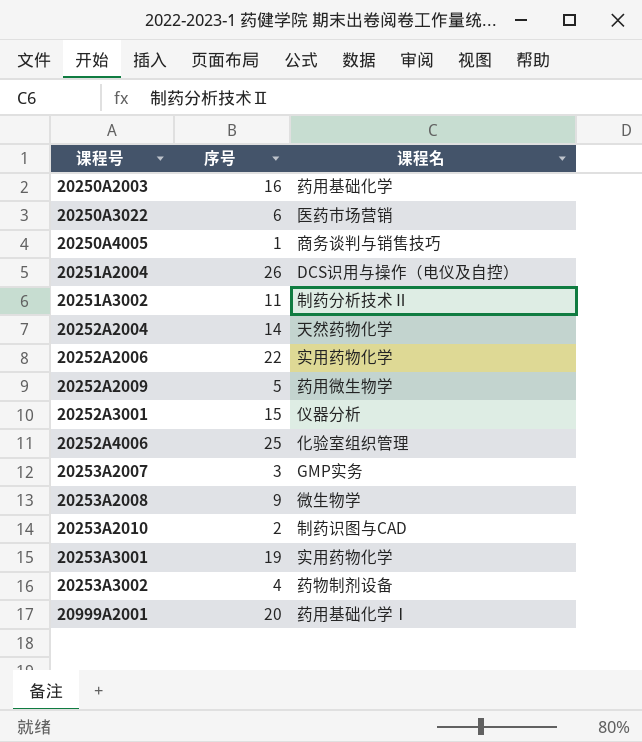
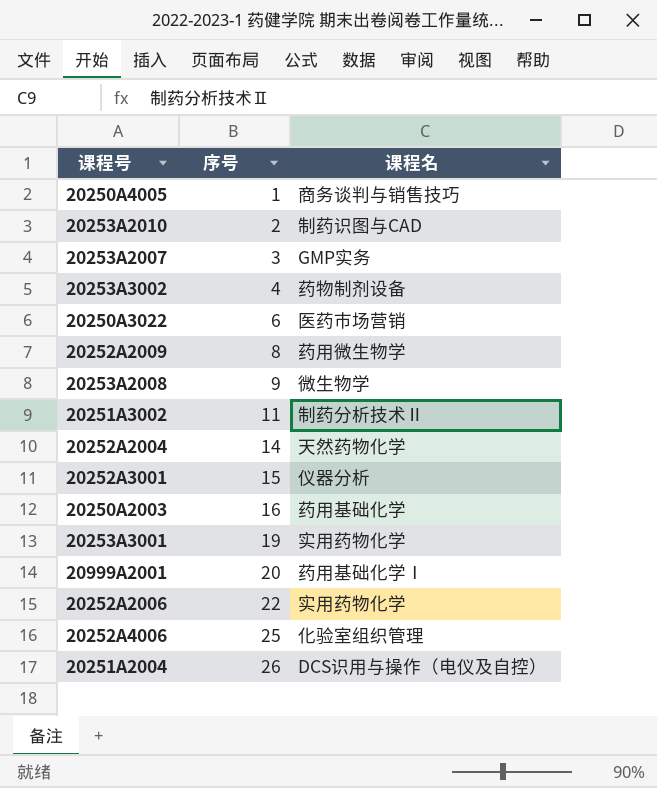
row order: 课程号 ascending -> 序号 ascending
20252A2009 | 序号: 5 -> 8

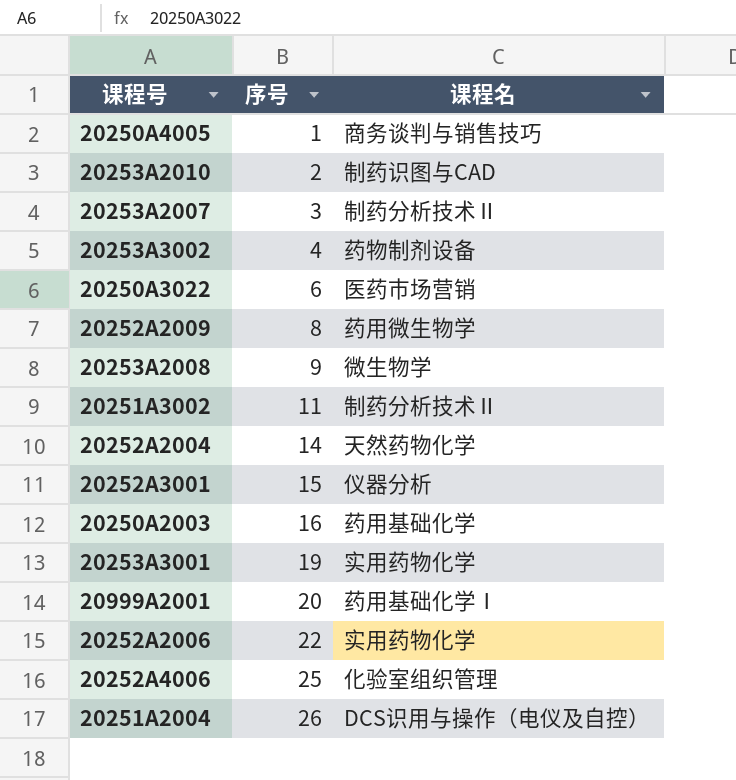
20253A2007 | 课程名: GMP实务 -> 制药分析技术Ⅱ

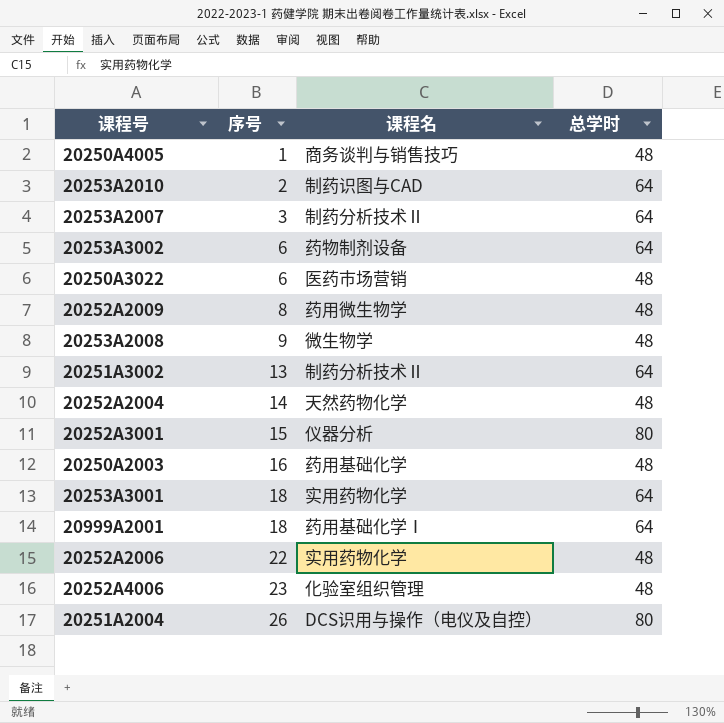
column 总学时 | position: none -> 4
20253A3002 | 序号: 4 -> 6
20251A3002 | 序号: 11 -> 13
20253A3001 | 序号: 19 -> 18
20999A2001 | 序号: 20 -> 18
20252A4006 | 序号: 25 -> 23

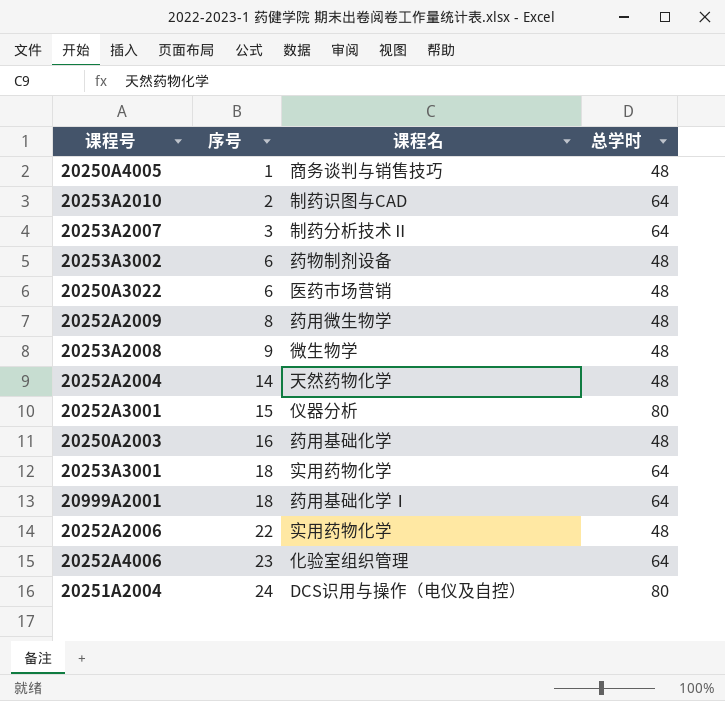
row 20251A3002: 13 | 制药分析技术Ⅱ | 64 -> none
20253A3002 | 总学时: 64 -> 48
20252A4006 | 总学时: 48 -> 64
20251A2004 | 序号: 26 -> 24

